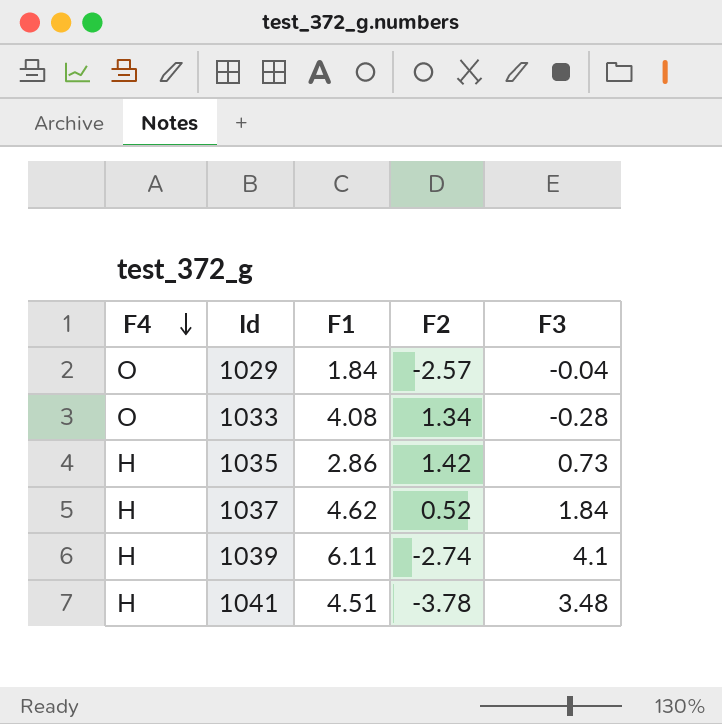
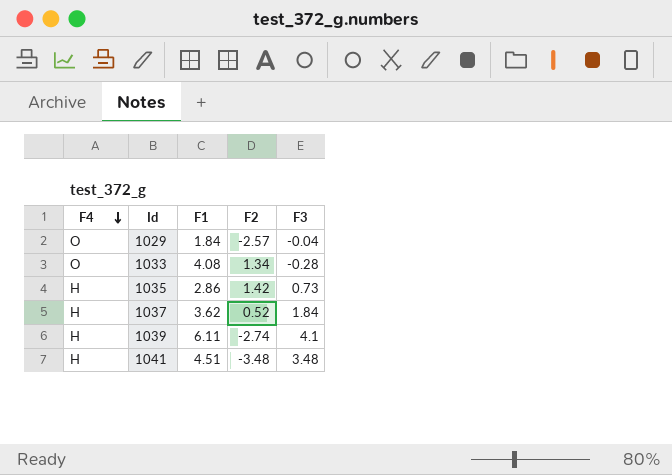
1037 | F1: 4.62 -> 3.62
1041 | F2: -3.78 -> -3.48

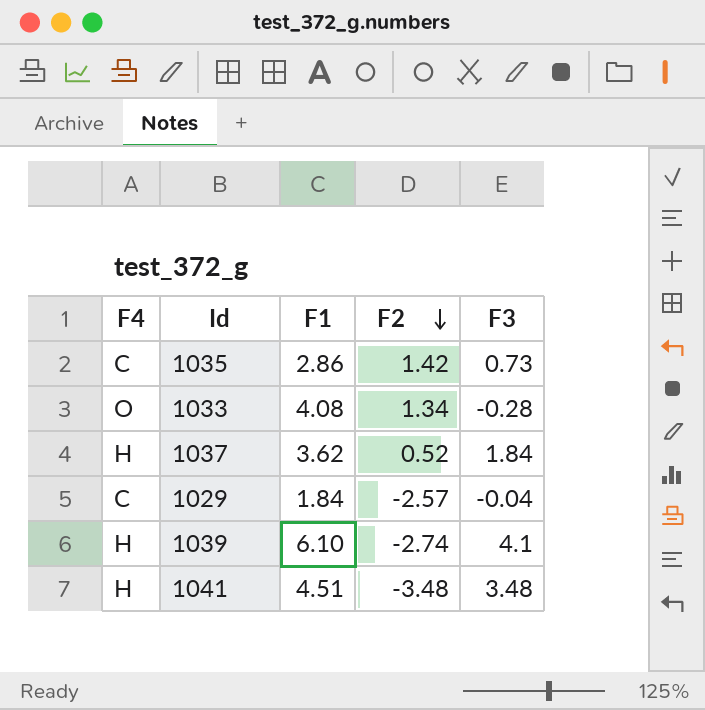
row order: F4 descending -> F2 descending
1035 | F4: H -> C
1029 | F4: O -> C
1039 | F1: 6.11 -> 6.10

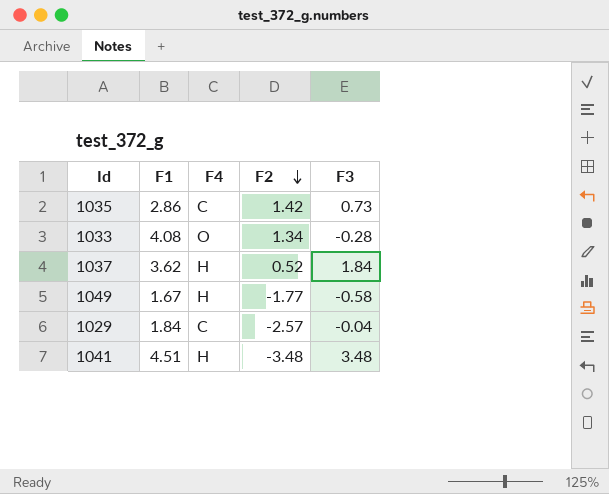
column F4 | position: 1 -> 3
row 1039: H | 6.10 | -2.74 | 4.1 -> none
row 1049: none -> 1.67 | H | -1.77 | -0.58

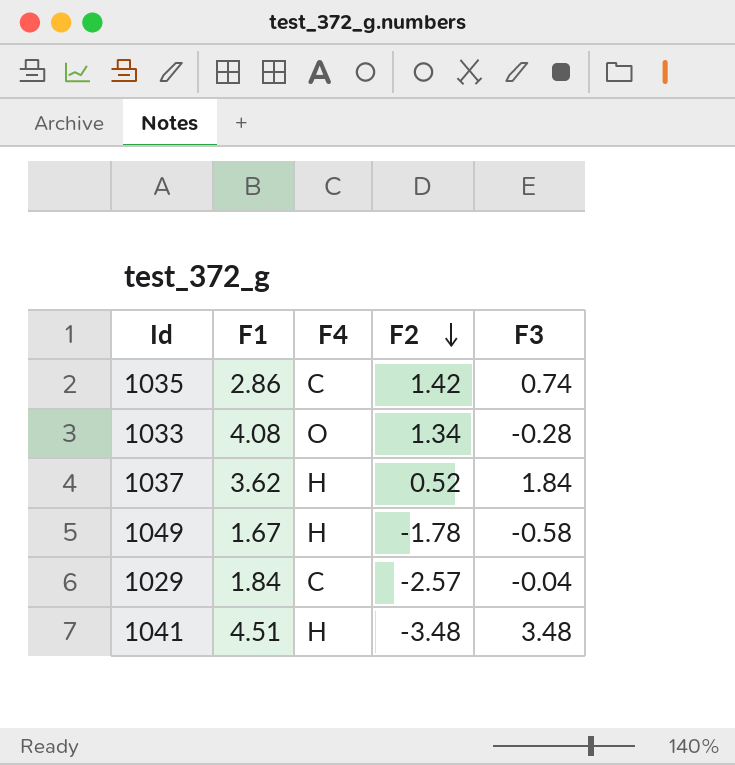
1035 | F3: 0.73 -> 0.74
1049 | F2: -1.77 -> -1.78

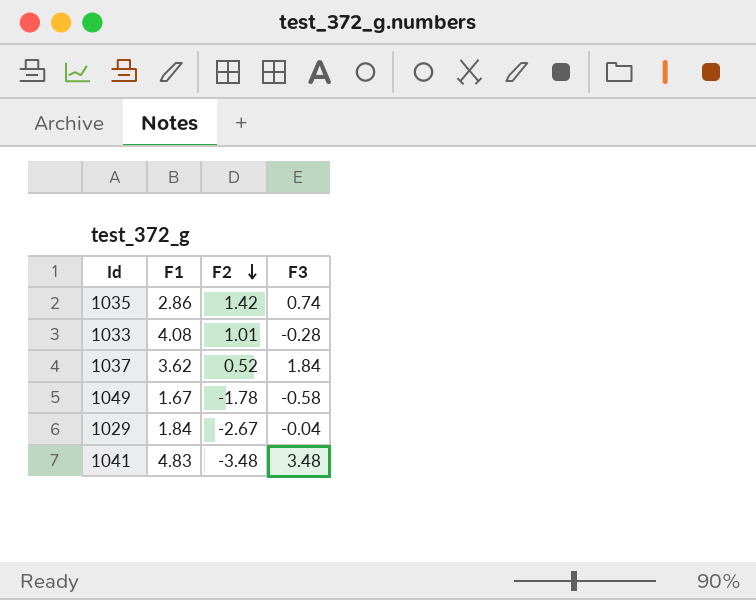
column F4 | position: 3 -> none
1033 | F2: 1.34 -> 1.01
1029 | F2: -2.57 -> -2.67
1041 | F1: 4.51 -> 4.83

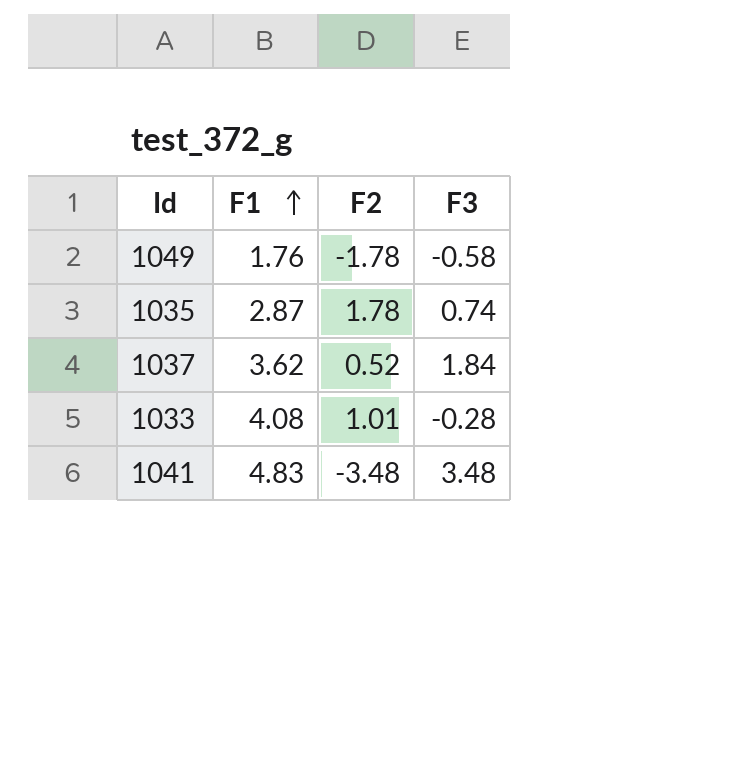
row order: F2 descending -> F1 ascending
row 1029: 1.84 | -2.67 | -0.04 -> none
1049 | F1: 1.67 -> 1.76
1035 | F1: 2.86 -> 2.87
1035 | F2: 1.42 -> 1.78

